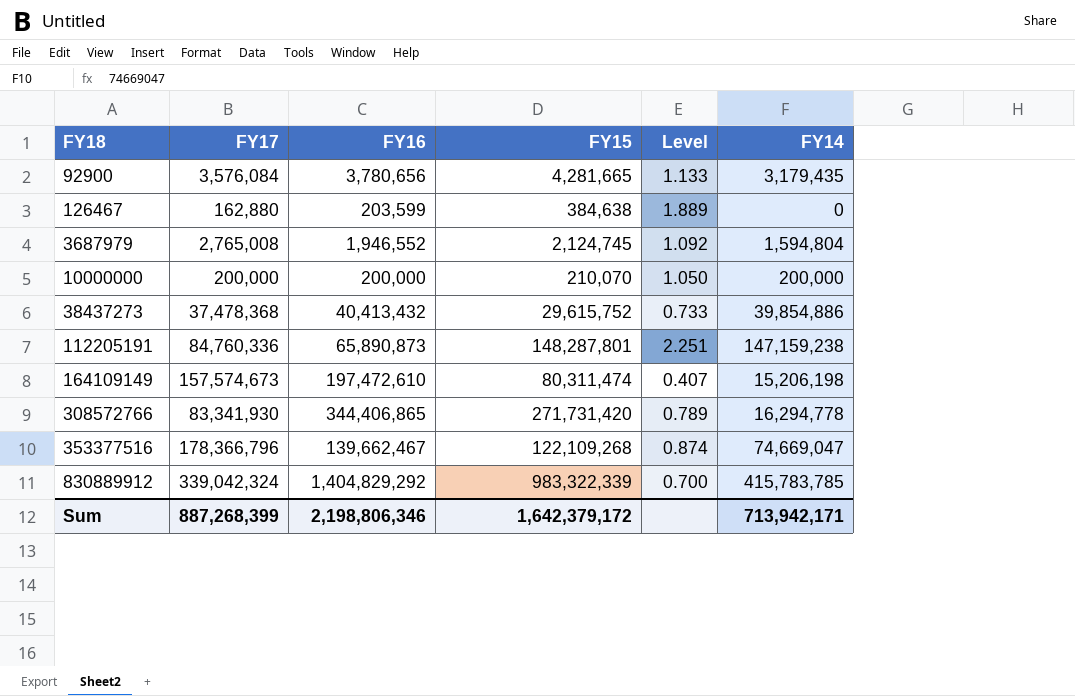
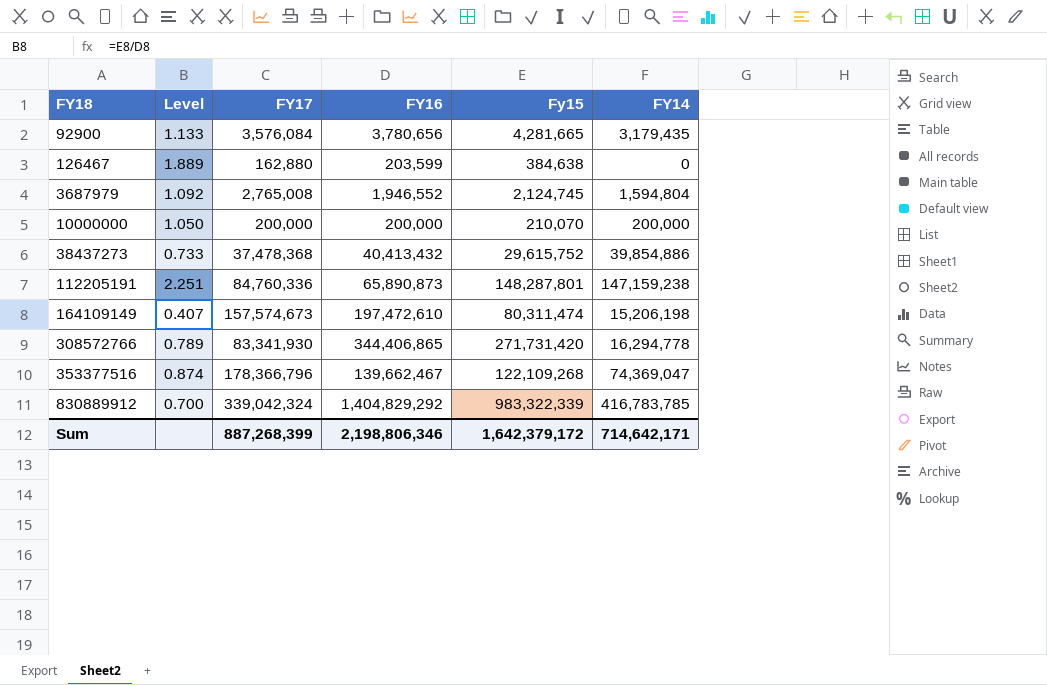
column Level | position: 5 -> 2
column name: FY15 -> Fy15
353377516 | FY14: 74,669,047 -> 74,369,047
830889912 | FY14: 415,783,785 -> 416,783,785
Sum | FY14: 713,942,171 -> 714,642,171

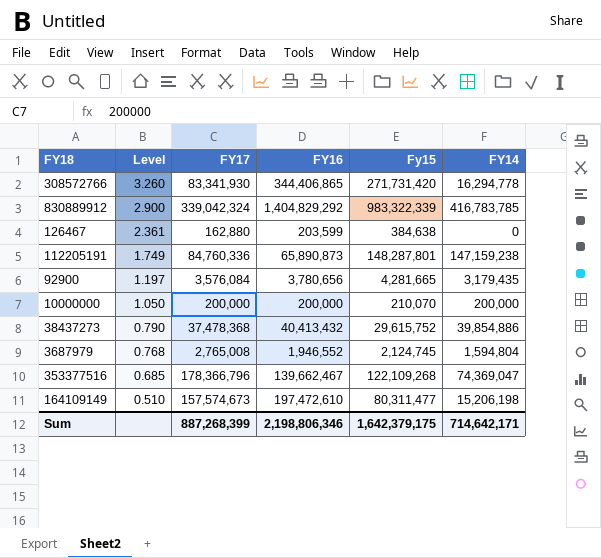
row order: FY18 ascending -> Level descending
column Level | formula: [Fy15] / [FY16] -> [Fy15] / [FY17]
164109149 | Fy15: 80,311,474 -> 80,311,477
Sum | Fy15: 1,642,379,172 -> 1,642,379,175

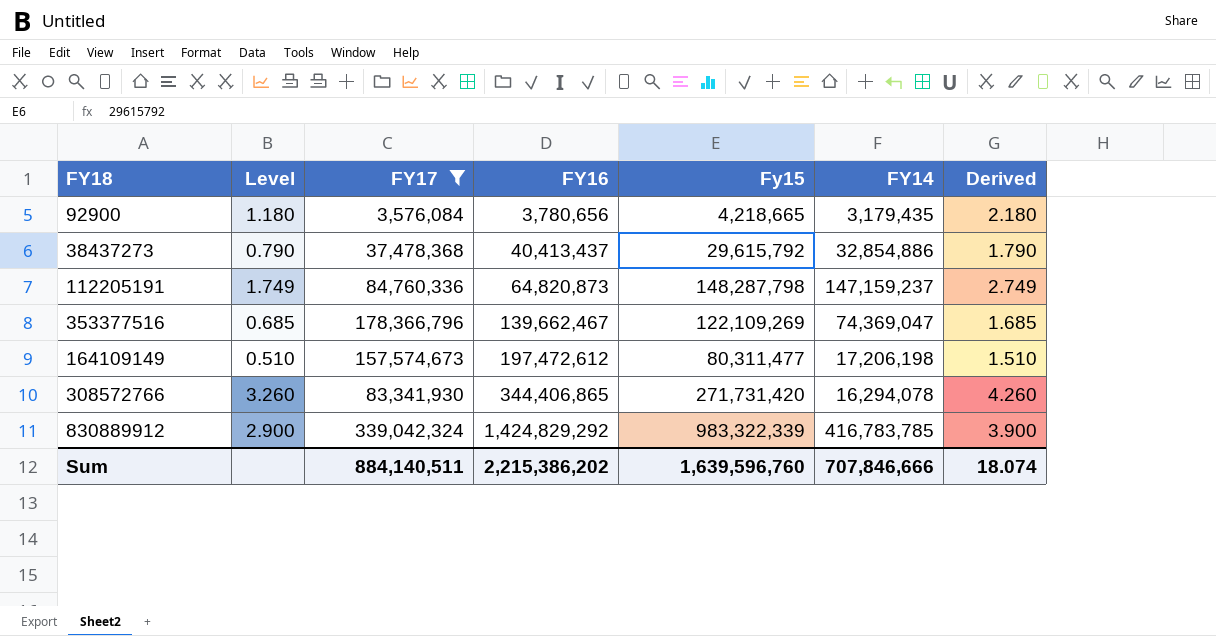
filter: none -> FY17 >= 3,576,084
row order: Level descending -> FY16 ascending
column Derived | formula: none -> [Level] + 1
92900 | Level: 1.197 -> 1.180
92900 | Fy15: 4,281,665 -> 4,218,665
38437273 | FY16: 40,413,432 -> 40,413,437
38437273 | Fy15: 29,615,752 -> 29,615,792
38437273 | FY14: 39,854,886 -> 32,854,886
112205191 | FY16: 65,890,873 -> 64,820,873
112205191 | Fy15: 148,287,801 -> 148,287,798
112205191 | FY14: 147,159,238 -> 147,159,237
353377516 | Fy15: 122,109,268 -> 122,109,269
164109149 | FY16: 197,472,610 -> 197,472,612
164109149 | FY14: 15,206,198 -> 17,206,198
308572766 | FY14: 16,294,778 -> 16,294,078
830889912 | FY16: 1,404,829,292 -> 1,424,829,292
Sum | FY17: 887,268,399 -> 884,140,511
Sum | FY16: 2,198,806,346 -> 2,215,386,202
Sum | Fy15: 1,642,379,175 -> 1,639,596,760
Sum | FY14: 714,642,171 -> 707,846,666

